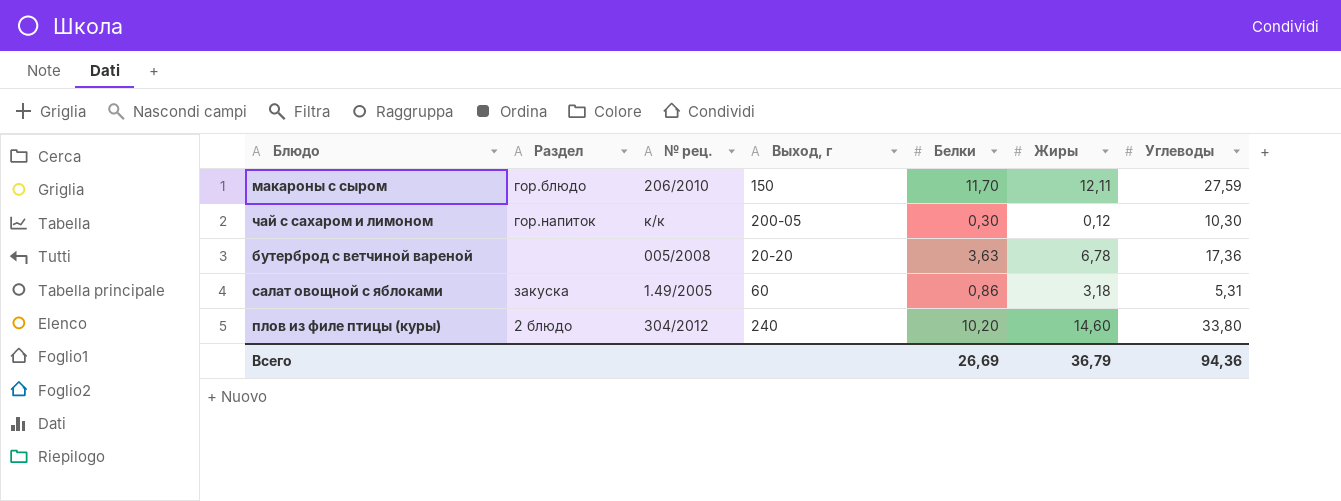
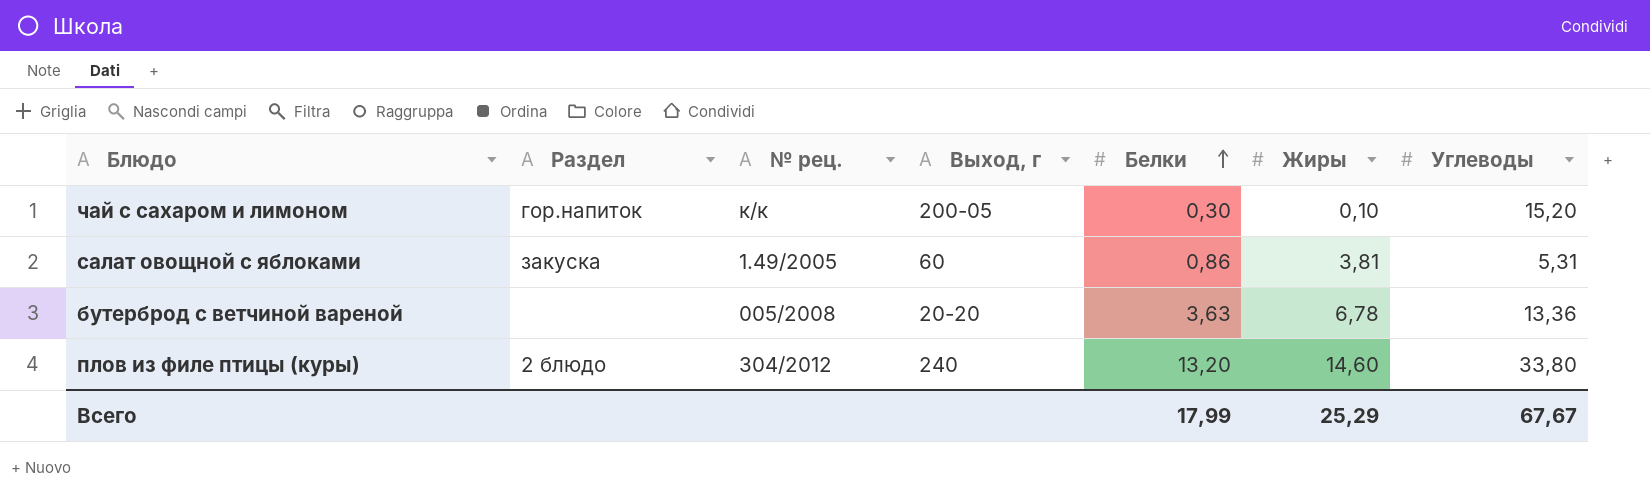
row order: none -> Белки ascending
row макароны с сыром: гор.блюдо | 206/2010 | 150 | 11,70 | 12,11 | 27,59 -> none
чай с сахаром и лимоном | Жиры: 0,12 -> 0,10
чай с сахаром и лимоном | Углеводы: 10,30 -> 15,20
салат овощной с яблоками | Жиры: 3,18 -> 3,81
бутерброд с ветчиной вареной | Углеводы: 17,36 -> 13,36
плов из филе птицы (куры) | Белки: 10,20 -> 13,20
Всего | Белки: 26,69 -> 17,99
Всего | Жиры: 36,79 -> 25,29
Всего | Углеводы: 94,36 -> 67,67

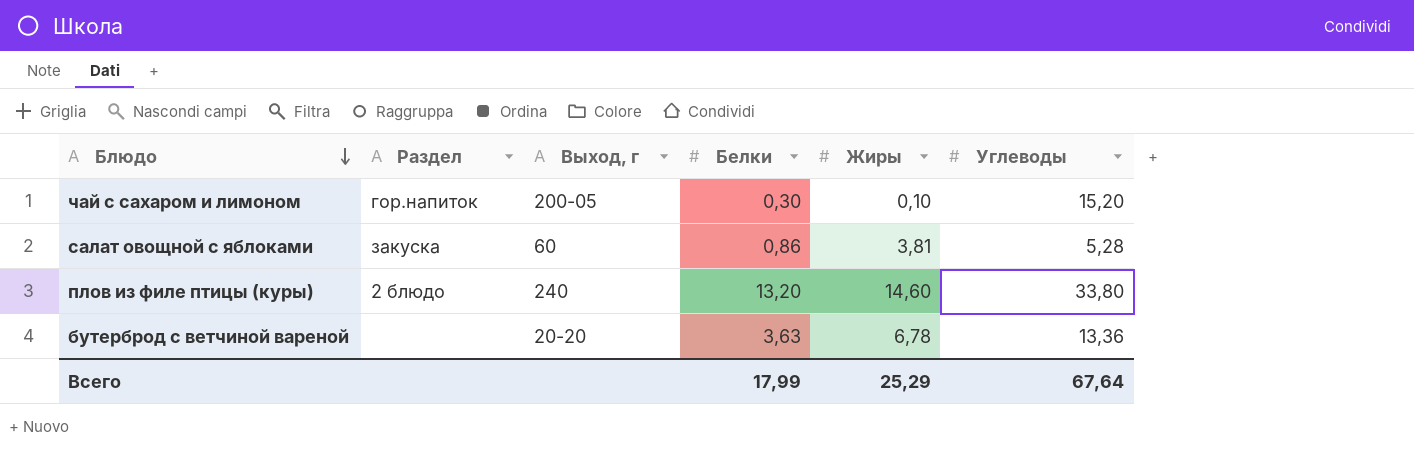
row order: Белки ascending -> Блюдо descending
column № рец. | position: 3 -> none
салат овощной с яблоками | Углеводы: 5,31 -> 5,28
Всего | Углеводы: 67,67 -> 67,64

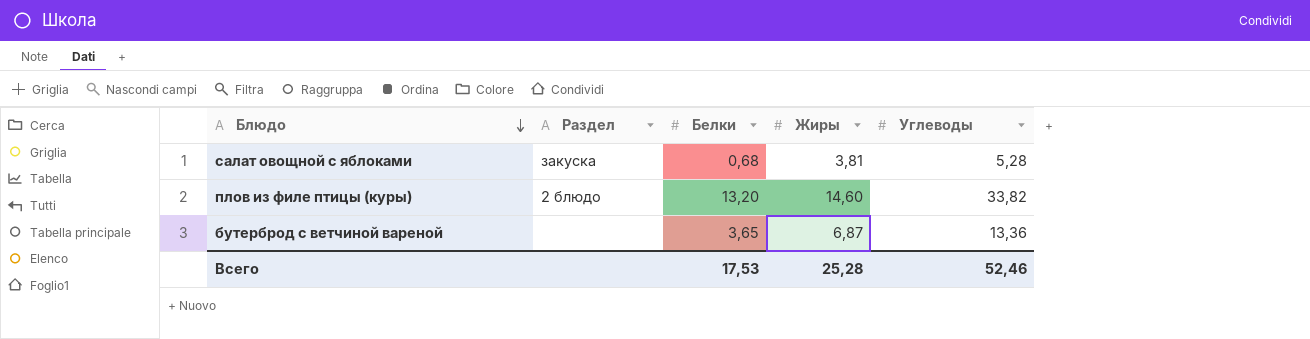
column Выход, г | position: 3 -> none
row чай с сахаром и лимоном: гор.напиток | 200-05 | 0,30 | 0,10 | 15,20 -> none
салат овощной с яблоками | Белки: 0,86 -> 0,68
плов из филе птицы (куры) | Углеводы: 33,80 -> 33,82
бутерброд с ветчиной вареной | Белки: 3,63 -> 3,65
бутерброд с ветчиной вареной | Жиры: 6,78 -> 6,87
Всего | Белки: 17,99 -> 17,53
Всего | Жиры: 25,29 -> 25,28
Всего | Углеводы: 67,64 -> 52,46

